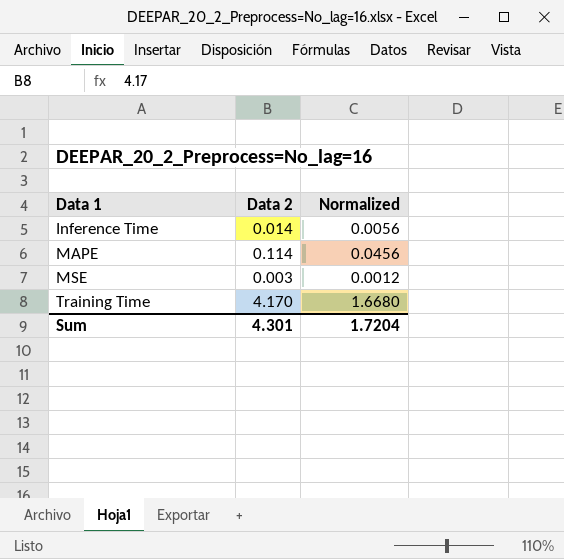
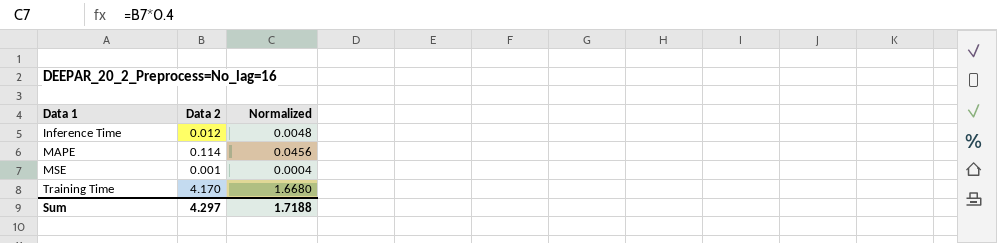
Inference Time | Data 2: 0.014 -> 0.012
Inference Time | Normalized: 0.0056 -> 0.0048
MSE | Data 2: 0.003 -> 0.001
MSE | Normalized: 0.0012 -> 0.0004
Sum | Data 2: 4.301 -> 4.297
Sum | Normalized: 1.7204 -> 1.7188

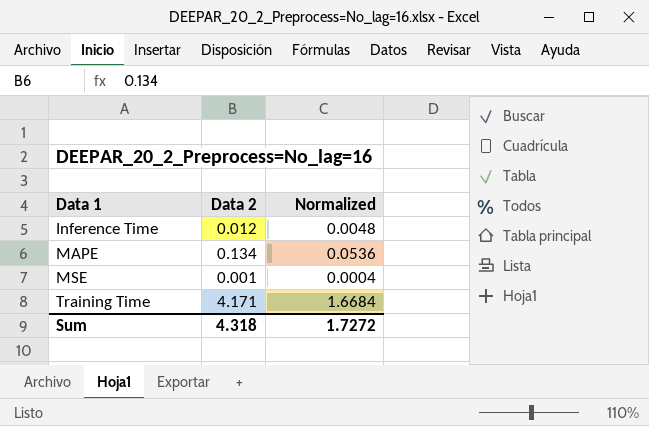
MAPE | Data 2: 0.114 -> 0.134
MAPE | Normalized: 0.0456 -> 0.0536
Training Time | Data 2: 4.170 -> 4.171
Training Time | Normalized: 1.6680 -> 1.6684
Sum | Data 2: 4.297 -> 4.318
Sum | Normalized: 1.7188 -> 1.7272

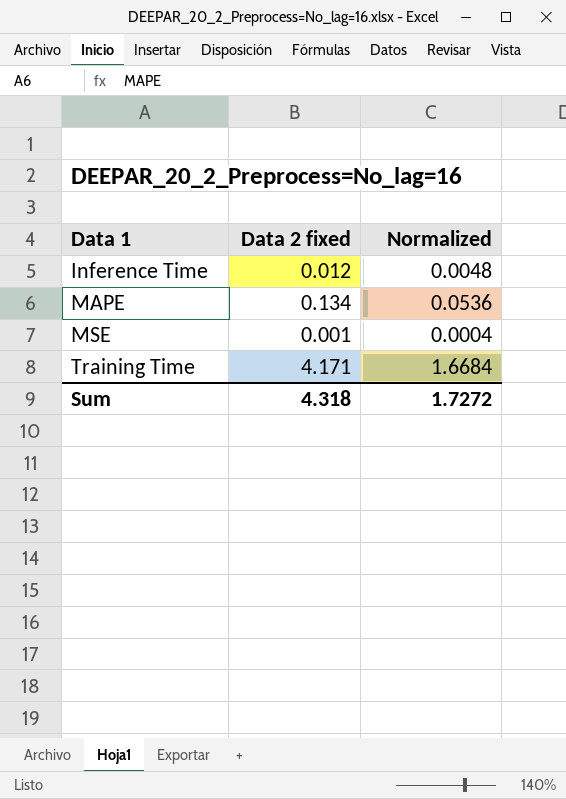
column name: Data 2 -> Data 2 fixed

